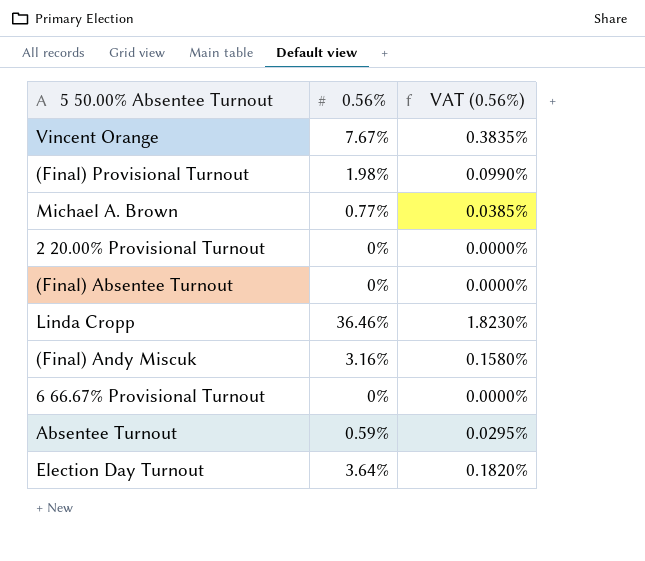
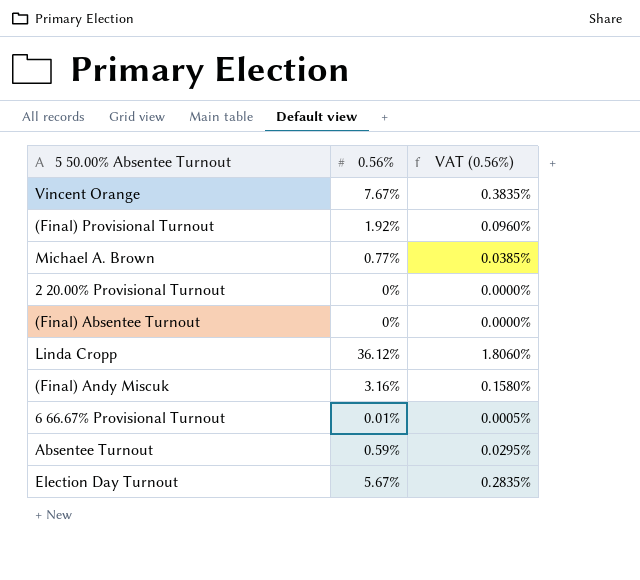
(Final) Provisional Turnout | 0.56%: 1.98% -> 1.92%
(Final) Provisional Turnout | VAT (0.56%): 0.0990% -> 0.0960%
Linda Cropp | 0.56%: 36.46% -> 36.12%
Linda Cropp | VAT (0.56%): 1.8230% -> 1.8060%
6 66.67% Provisional Turnout | 0.56%: 0% -> 0.01%
6 66.67% Provisional Turnout | VAT (0.56%): 0.0000% -> 0.0005%
Election Day Turnout | 0.56%: 3.64% -> 5.67%
Election Day Turnout | VAT (0.56%): 0.1820% -> 0.2835%

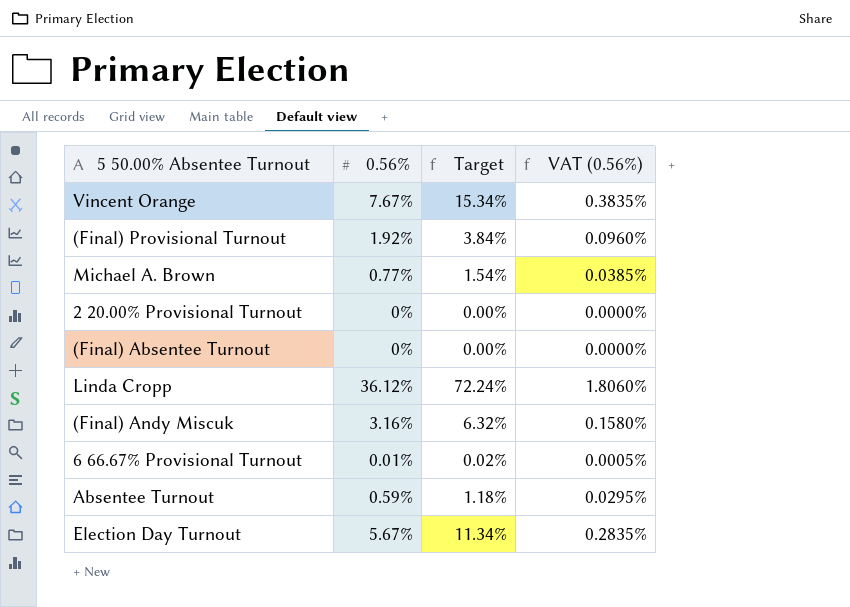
column Target | formula: none -> [0.56%] * 2

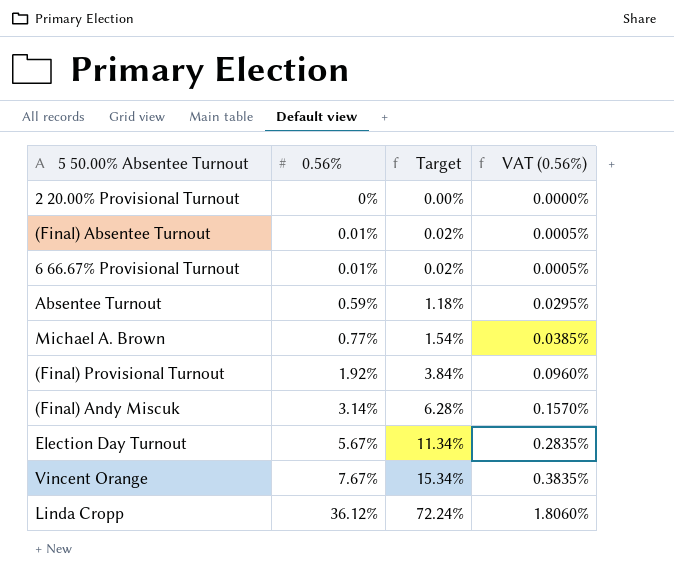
row order: none -> 0.56% ascending
(Final) Absentee Turnout | 0.56%: 0% -> 0.01%
(Final) Absentee Turnout | Target: 0.00% -> 0.02%
(Final) Absentee Turnout | VAT (0.56%): 0.0000% -> 0.0005%
(Final) Andy Miscuk | 0.56%: 3.16% -> 3.14%
(Final) Andy Miscuk | Target: 6.32% -> 6.28%
(Final) Andy Miscuk | VAT (0.56%): 0.1580% -> 0.1570%

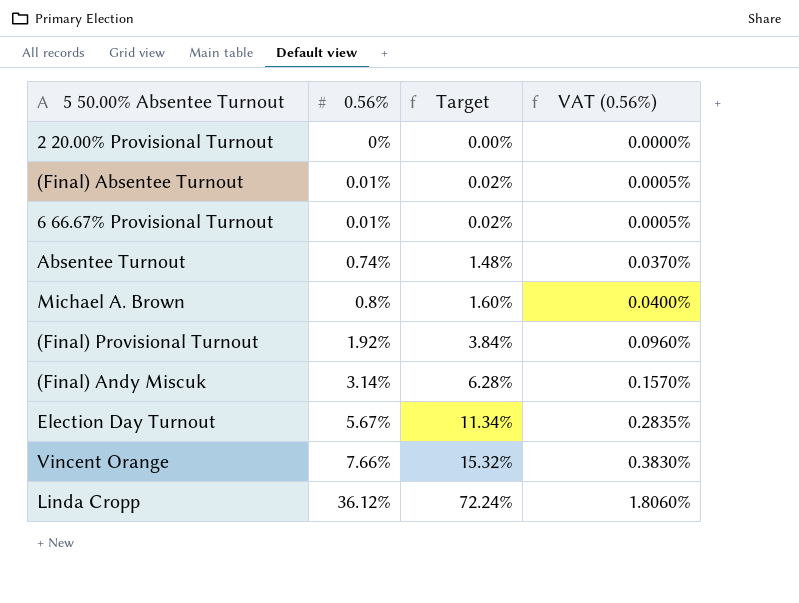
Absentee Turnout | 0.56%: 0.59% -> 0.74%
Absentee Turnout | Target: 1.18% -> 1.48%
Absentee Turnout | VAT (0.56%): 0.0295% -> 0.0370%
Michael A. Brown | 0.56%: 0.77% -> 0.8%
Michael A. Brown | Target: 1.54% -> 1.60%
Michael A. Brown | VAT (0.56%): 0.0385% -> 0.0400%
Vincent Orange | 0.56%: 7.67% -> 7.66%
Vincent Orange | Target: 15.34% -> 15.32%
Vincent Orange | VAT (0.56%): 0.3835% -> 0.3830%

